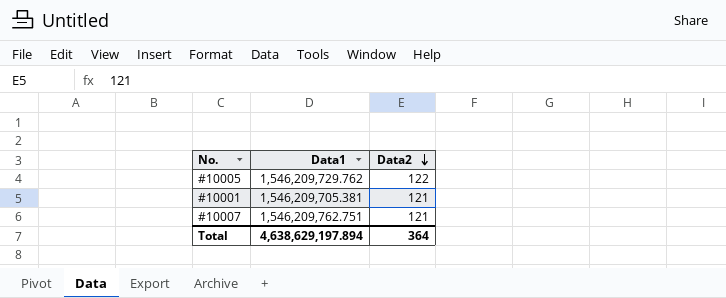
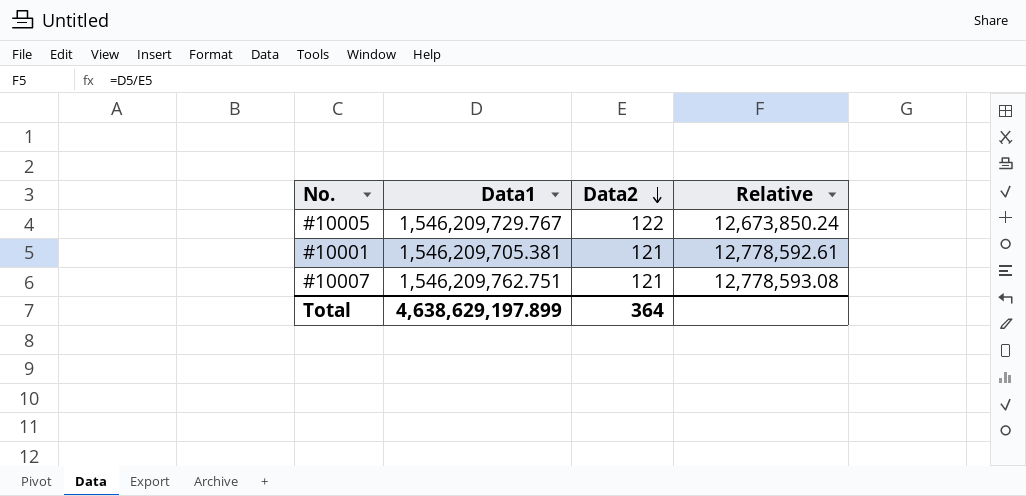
column Relative | formula: none -> [Data1] / [Data2]
#10005 | Data1: 1,546,209,729.762 -> 1,546,209,729.767
Total | Data1: 4,638,629,197.894 -> 4,638,629,197.899

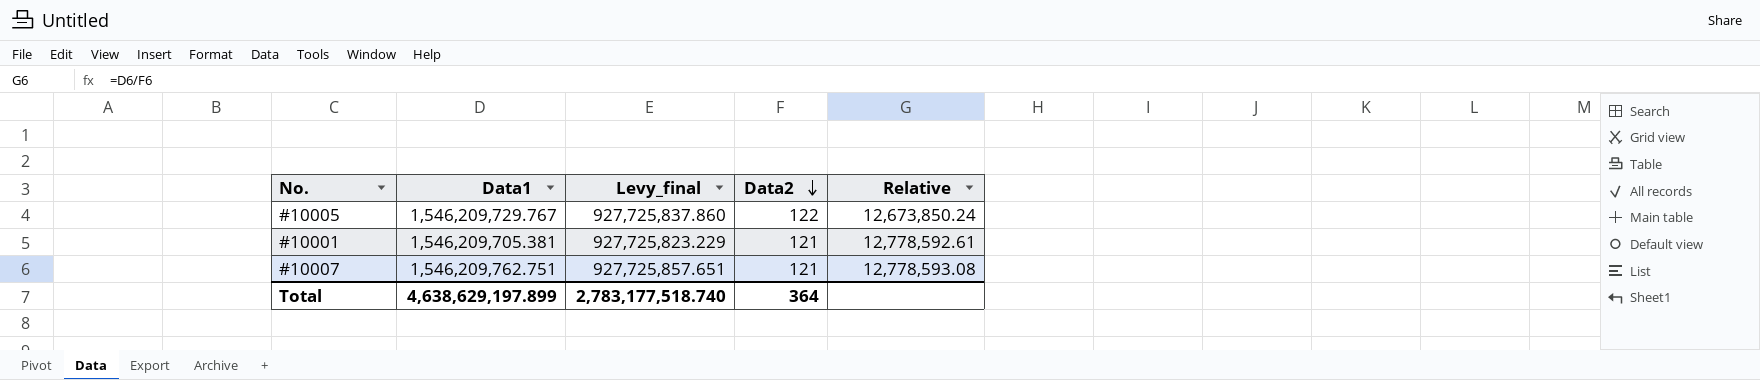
column Levy_final | formula: none -> [Data1] * 0.6

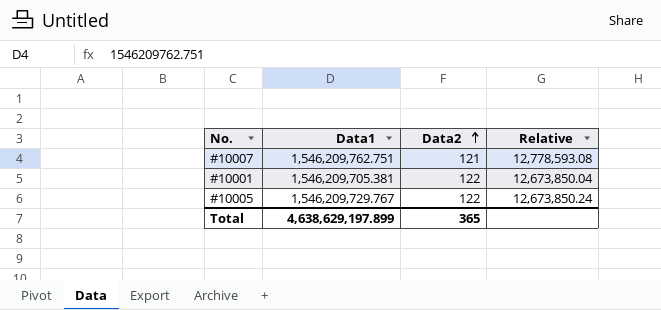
row order: Data2 descending -> Data2 ascending
column Levy_final | formula: [Data1] * 0.6 -> none
#10001 | Data2: 121 -> 122
#10001 | Relative: 12,778,592.61 -> 12,673,850.04
Total | Data2: 364 -> 365

